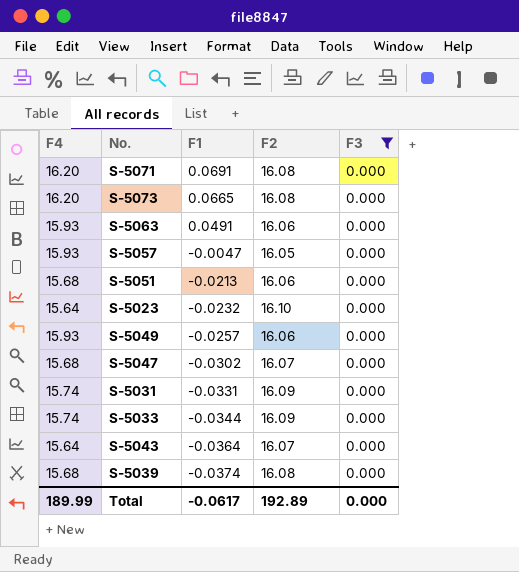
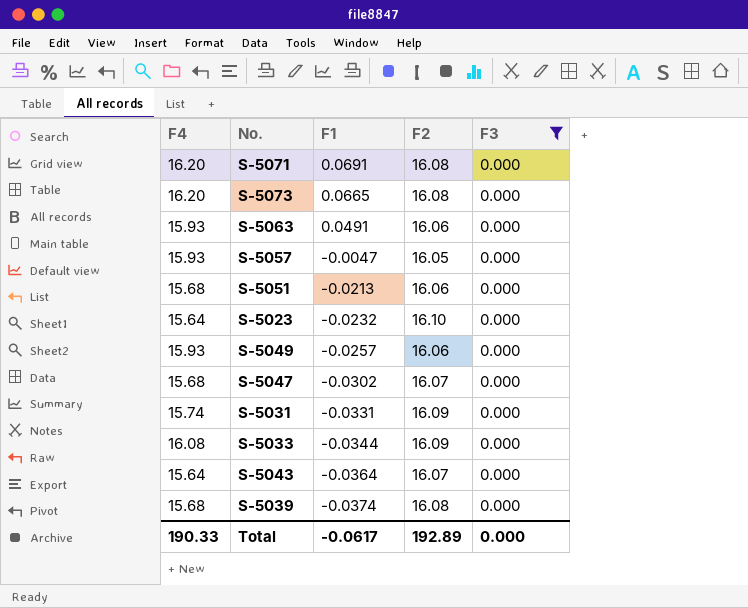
S-5033 | F4: 15.74 -> 16.08
Total | F4: 189.99 -> 190.33

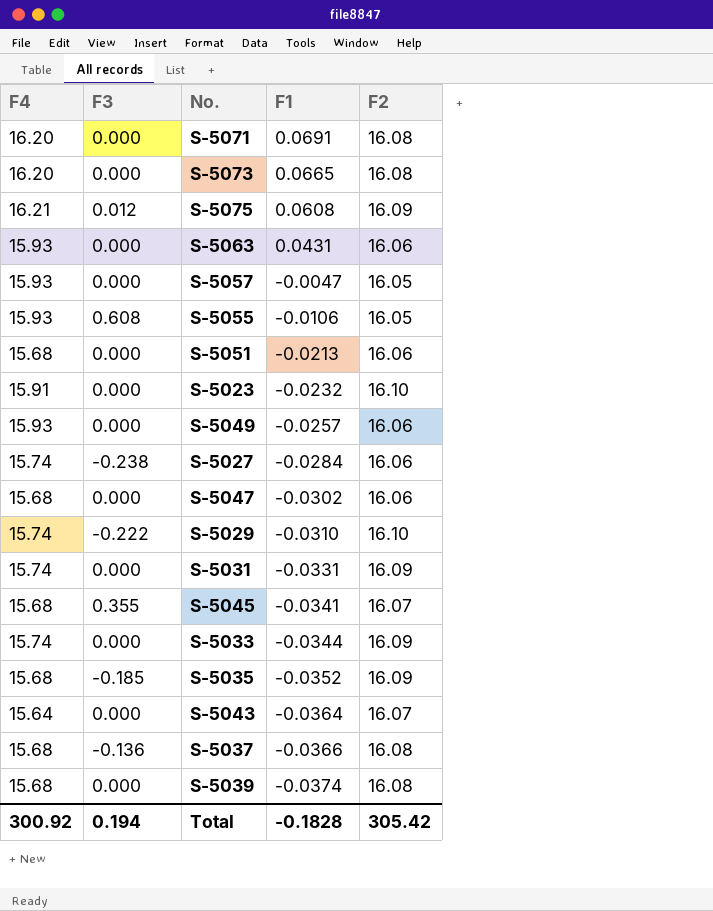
filter: F3 = 0.000 -> none
column F3 | position: 5 -> 2
S-5063 | F1: 0.0491 -> 0.0431
S-5023 | F4: 15.64 -> 15.91
S-5047 | F2: 16.07 -> 16.06
S-5033 | F4: 16.08 -> 15.74
Total | F4: 190.33 -> 300.92
Total | F3: 0.000 -> 0.194
Total | F1: -0.0617 -> -0.1828
Total | F2: 192.89 -> 305.42

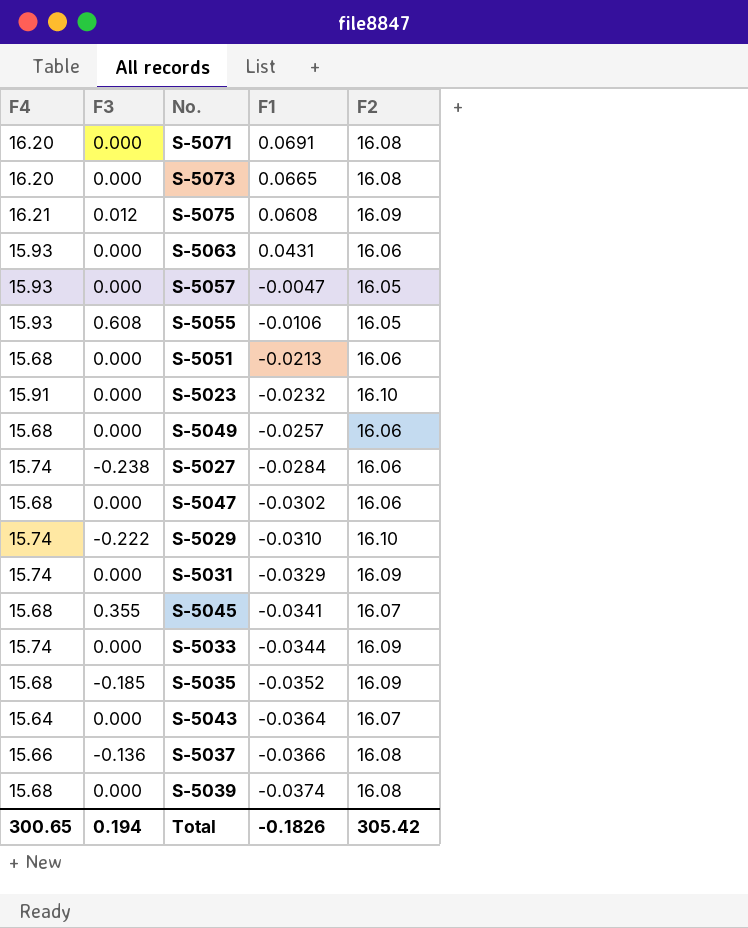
S-5049 | F4: 15.93 -> 15.68
S-5031 | F1: -0.0331 -> -0.0329
S-5037 | F4: 15.68 -> 15.66
Total | F4: 300.92 -> 300.65
Total | F1: -0.1828 -> -0.1826

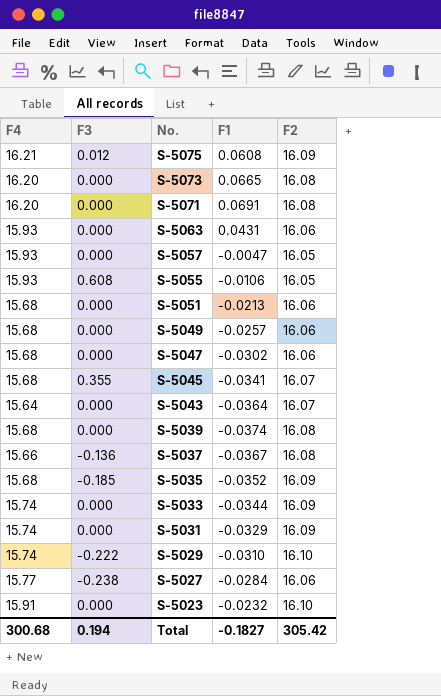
row order: F1 descending -> No. descending
S-5037 | F1: -0.0366 -> -0.0367
S-5027 | F4: 15.74 -> 15.77
Total | F4: 300.65 -> 300.68
Total | F1: -0.1826 -> -0.1827

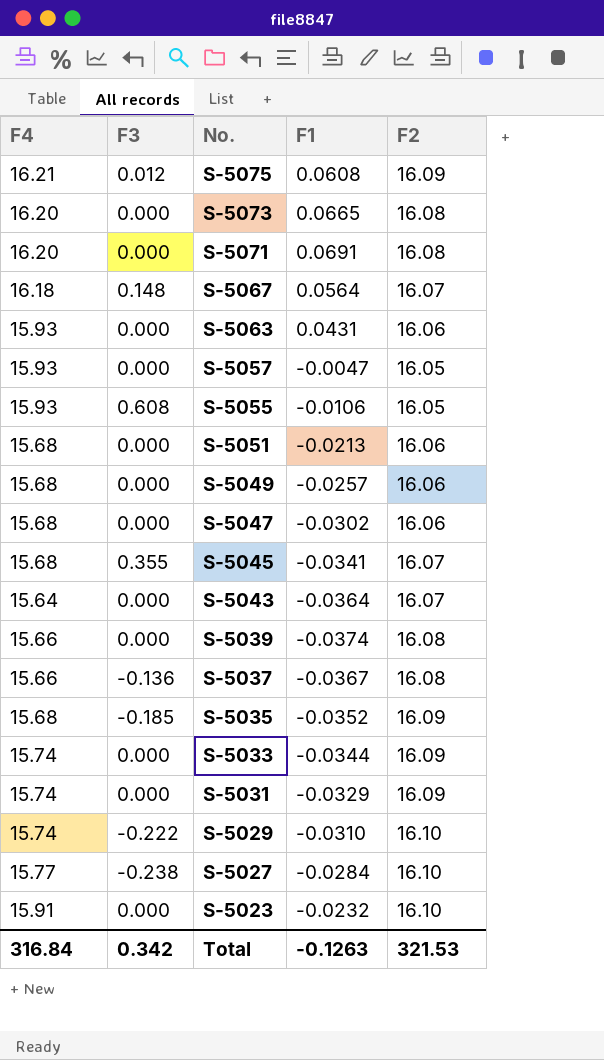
row S-5067: none -> 16.18 | 0.148 | 0.0564 | 16.07
S-5039 | F4: 15.68 -> 15.66
S-5027 | F2: 16.06 -> 16.10
Total | F4: 300.68 -> 316.84
Total | F3: 0.194 -> 0.342
Total | F1: -0.1827 -> -0.1263
Total | F2: 305.42 -> 321.53

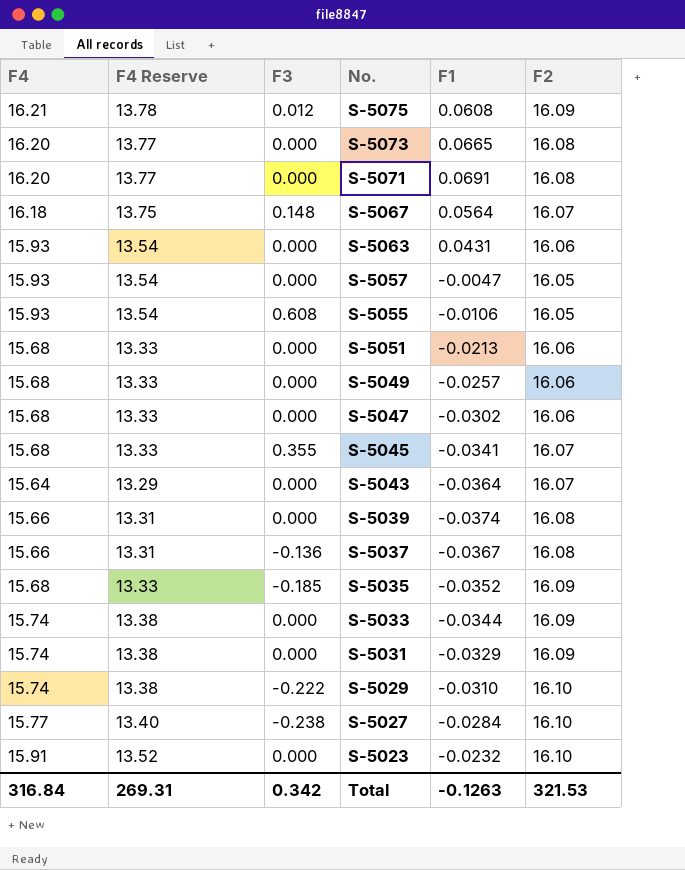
column F4 Reserve | formula: none -> [F4] * 0.85

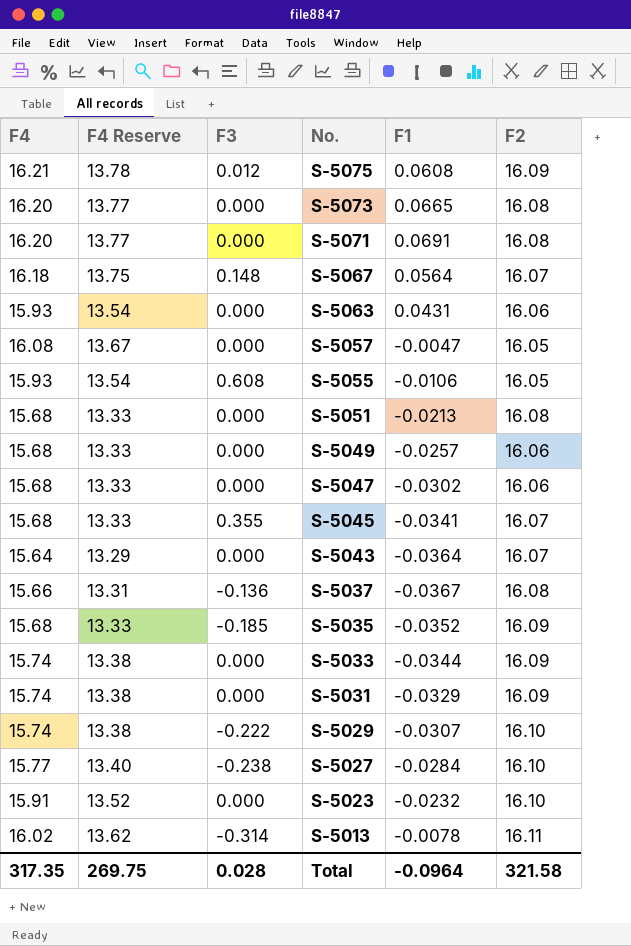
row S-5039: 15.66 | 13.31 | 0.000 | -0.0374 | 16.08 -> none
S-5057 | F4: 15.93 -> 16.08
S-5057 | F4 Reserve: 13.54 -> 13.67
S-5051 | F2: 16.06 -> 16.08
S-5029 | F1: -0.0310 -> -0.0307
row S-5013: none -> 16.02 | 13.62 | -0.314 | -0.0078 | 16.11
Total | F4: 316.84 -> 317.35
Total | F4 Reserve: 269.31 -> 269.75
Total | F3: 0.342 -> 0.028
Total | F1: -0.1263 -> -0.0964
Total | F2: 321.53 -> 321.58

